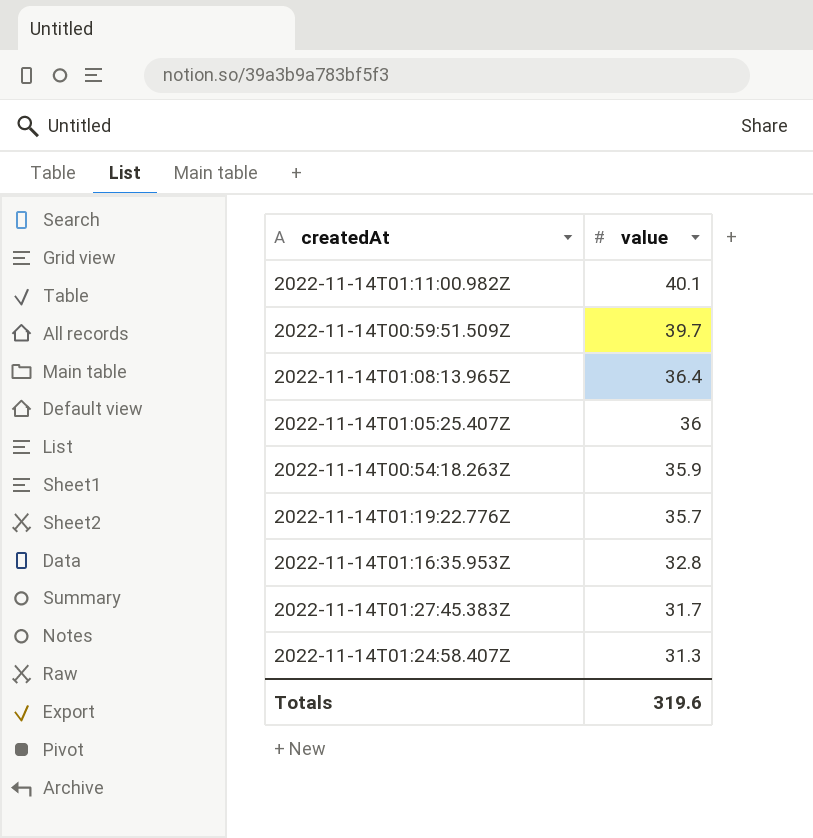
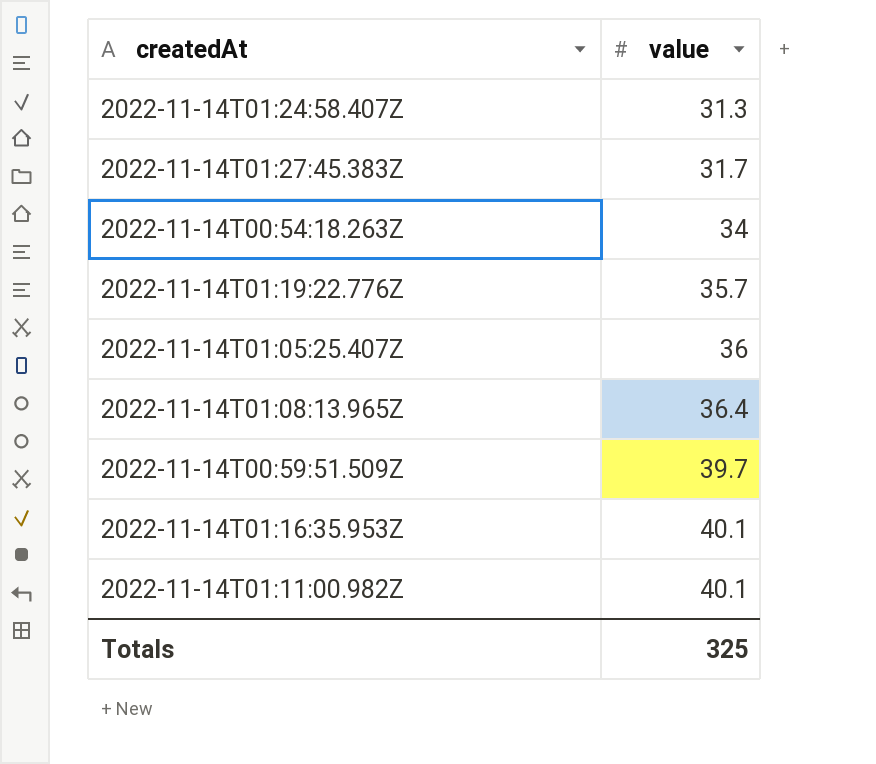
row order: value descending -> value ascending
2022-11-14T00:54:18.263Z | value: 35.9 -> 34
2022-11-14T01:16:35.953Z | value: 32.8 -> 40.1
Totals | value: 319.6 -> 325

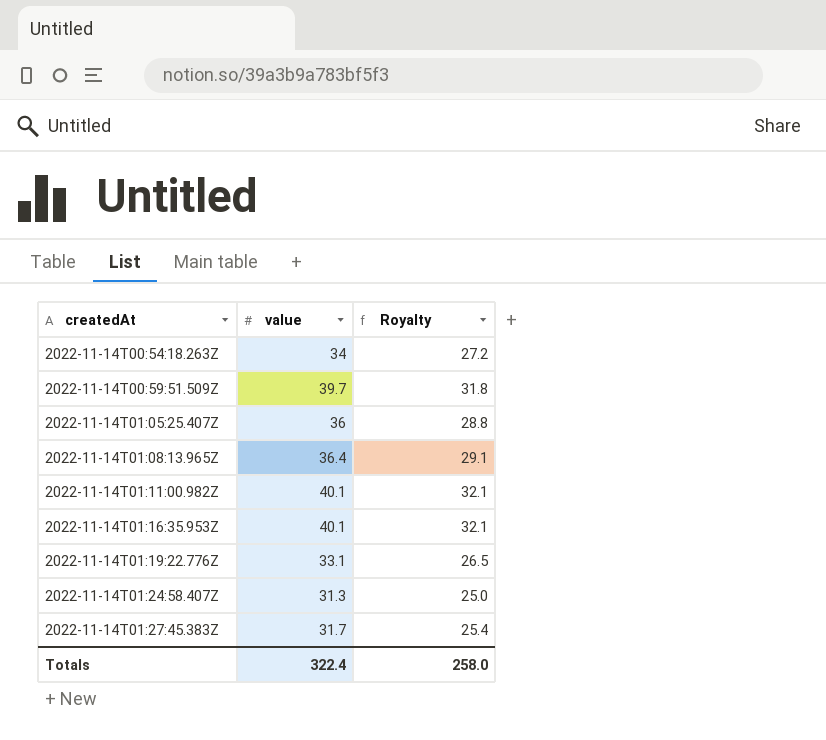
row order: value ascending -> createdAt ascending
column Royalty | formula: none -> [value] * 0.8
2022-11-14T01:19:22.776Z | value: 35.7 -> 33.1
Totals | value: 325 -> 322.4

